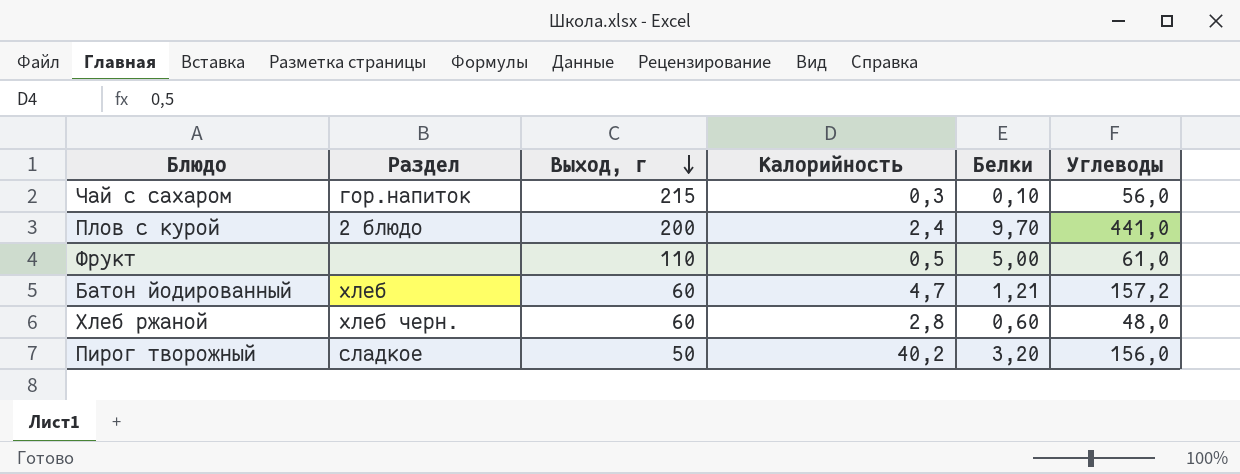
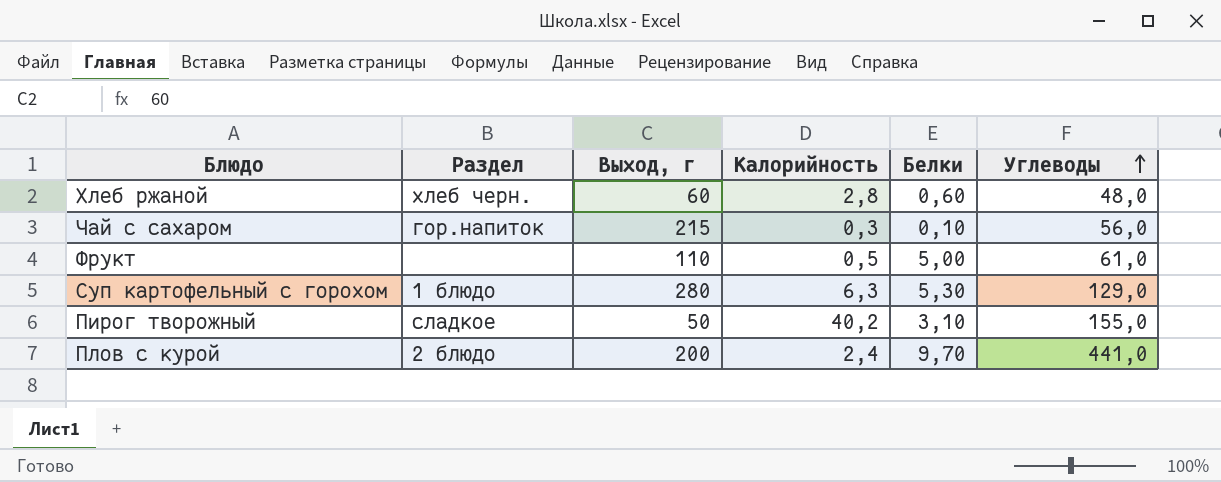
row order: Выход, г descending -> Углеводы ascending
row Батон йодированный: хлеб | 60 | 4,7 | 1,21 | 157,2 -> none
row Суп картофельный с горохом: none -> 1 блюдо | 280 | 6,3 | 5,30 | 129,0
Пирог творожный | Белки: 3,20 -> 3,10
Пирог творожный | Углеводы: 156,0 -> 155,0

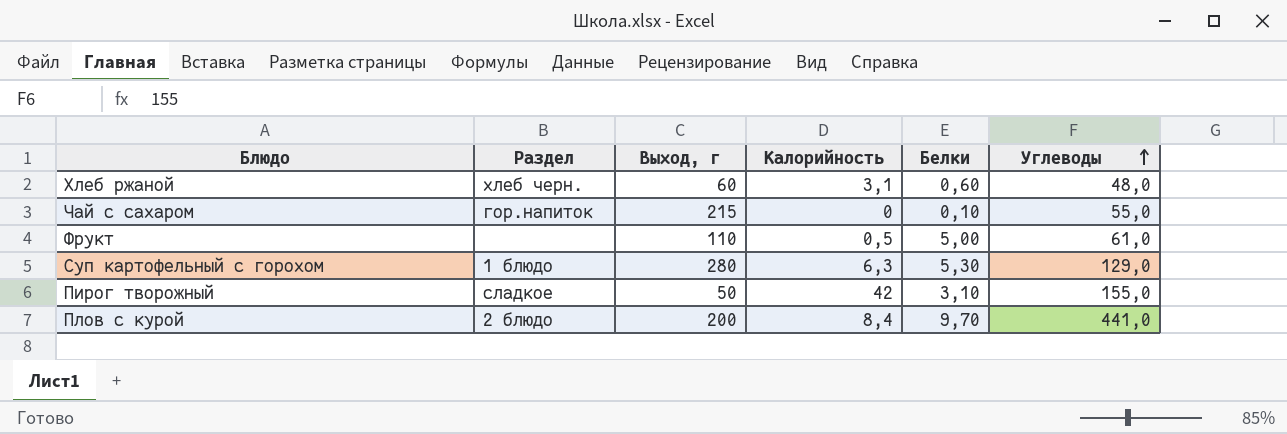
Хлеб ржаной | Калорийность: 2,8 -> 3,1
Чай с сахаром | Калорийность: 0,3 -> 0
Чай с сахаром | Углеводы: 56,0 -> 55,0
Пирог творожный | Калорийность: 40,2 -> 42
Плов с курой | Калорийность: 2,4 -> 8,4

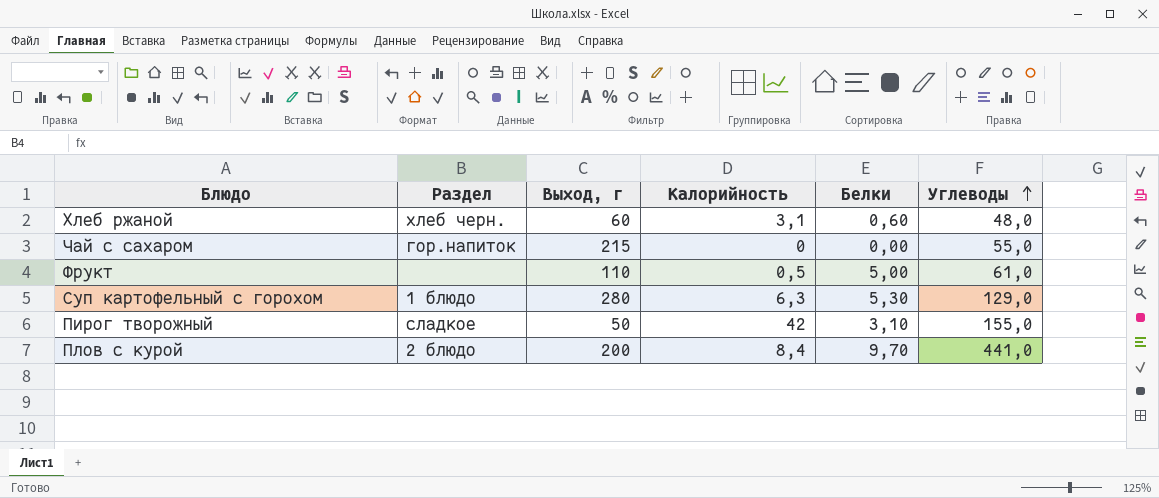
Чай с сахаром | Белки: 0,10 -> 0,00

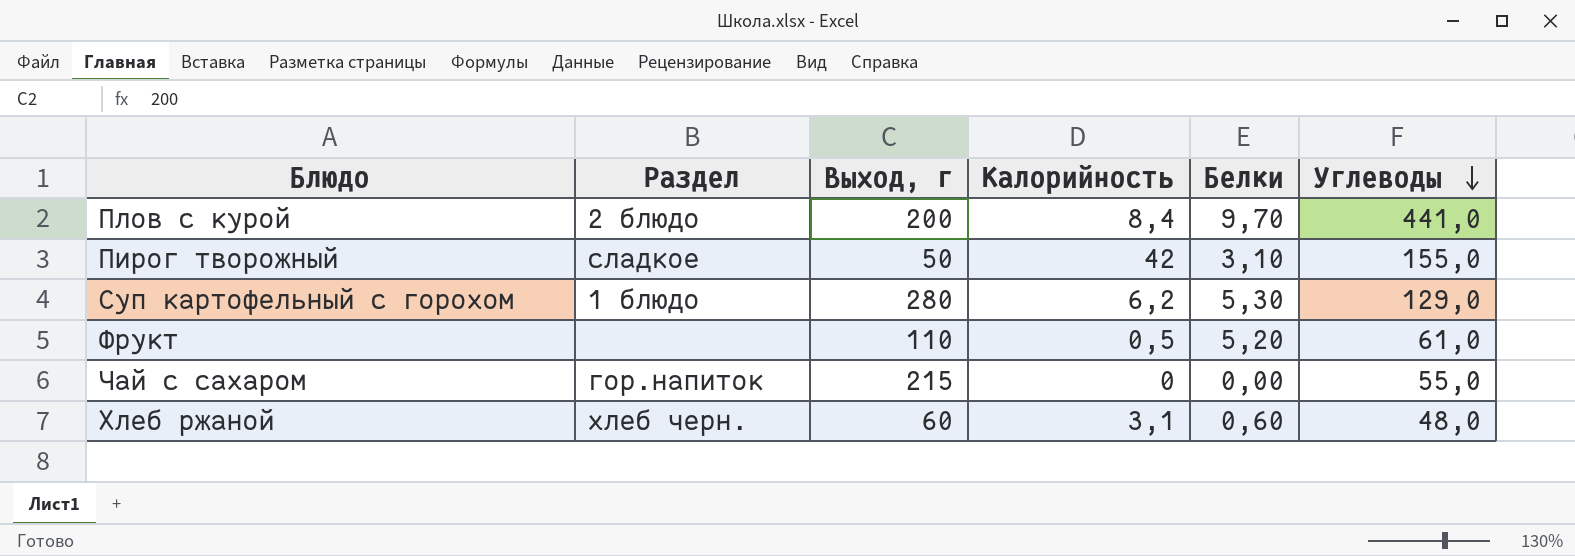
row order: Углеводы ascending -> Углеводы descending
Суп картофельный с горохом | Калорийность: 6,3 -> 6,2
Фрукт | Белки: 5,00 -> 5,20

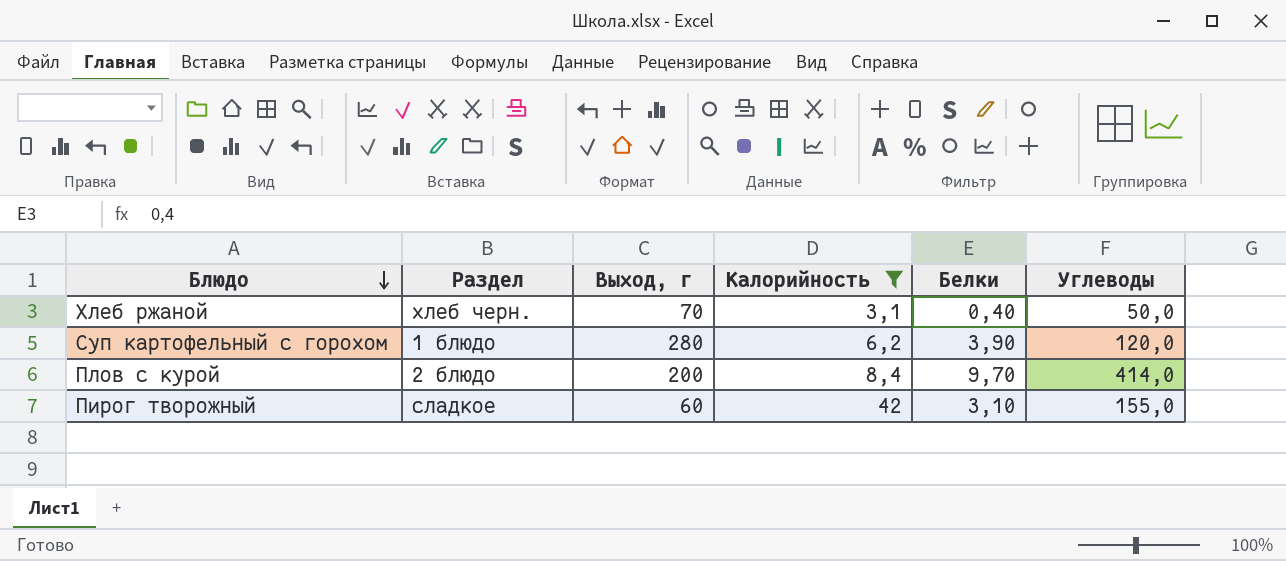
filter: none -> Калорийность >= 3,1
row order: Углеводы descending -> Блюдо descending
Хлеб ржаной | Выход, г: 60 -> 70
Хлеб ржаной | Белки: 0,60 -> 0,40
Хлеб ржаной | Углеводы: 48,0 -> 50,0
Суп картофельный с горохом | Белки: 5,30 -> 3,90
Суп картофельный с горохом | Углеводы: 129,0 -> 120,0
Плов с курой | Углеводы: 441,0 -> 414,0
Пирог творожный | Выход, г: 50 -> 60

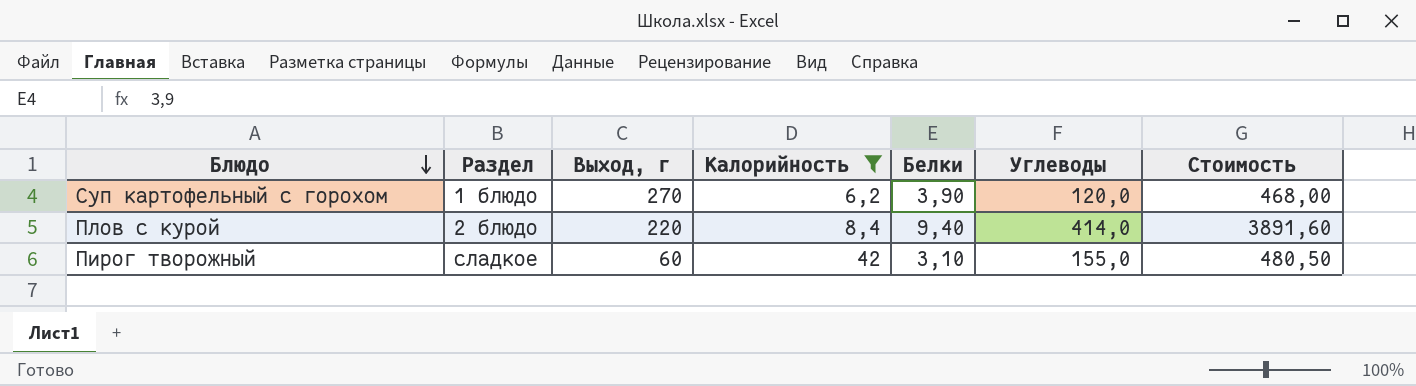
column Стоимость | formula: none -> [Белки] * [Углеводы]
row Хлеб ржаной: хлеб черн. | 70 | 3,1 | 0,40 | 50,0 -> none
Суп картофельный с горохом | Выход, г: 280 -> 270
Плов с курой | Выход, г: 200 -> 220
Плов с курой | Белки: 9,70 -> 9,40

